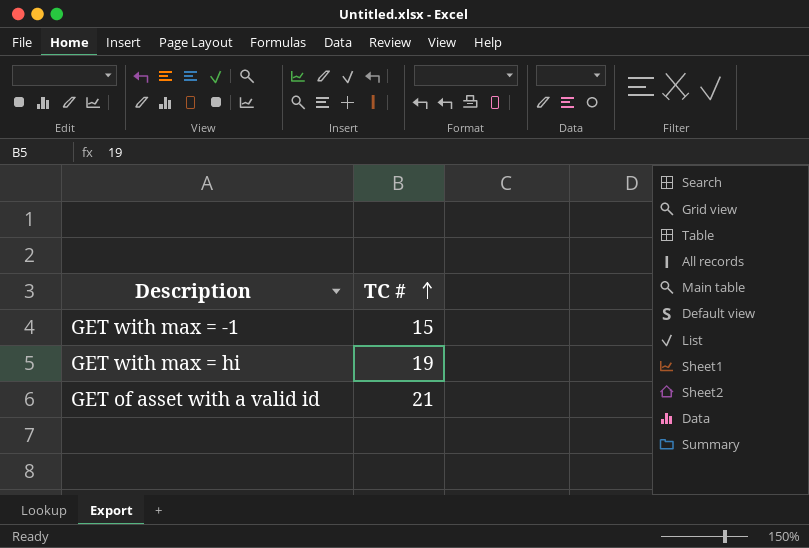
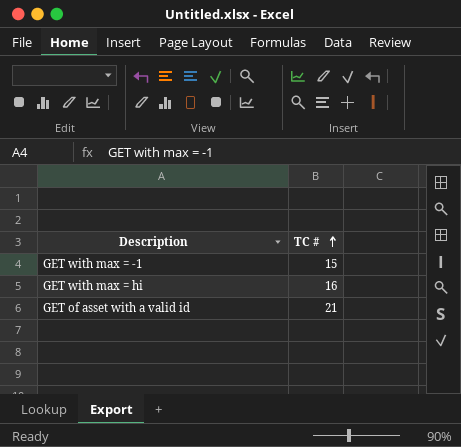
GET with max = hi | TC #: 19 -> 16

